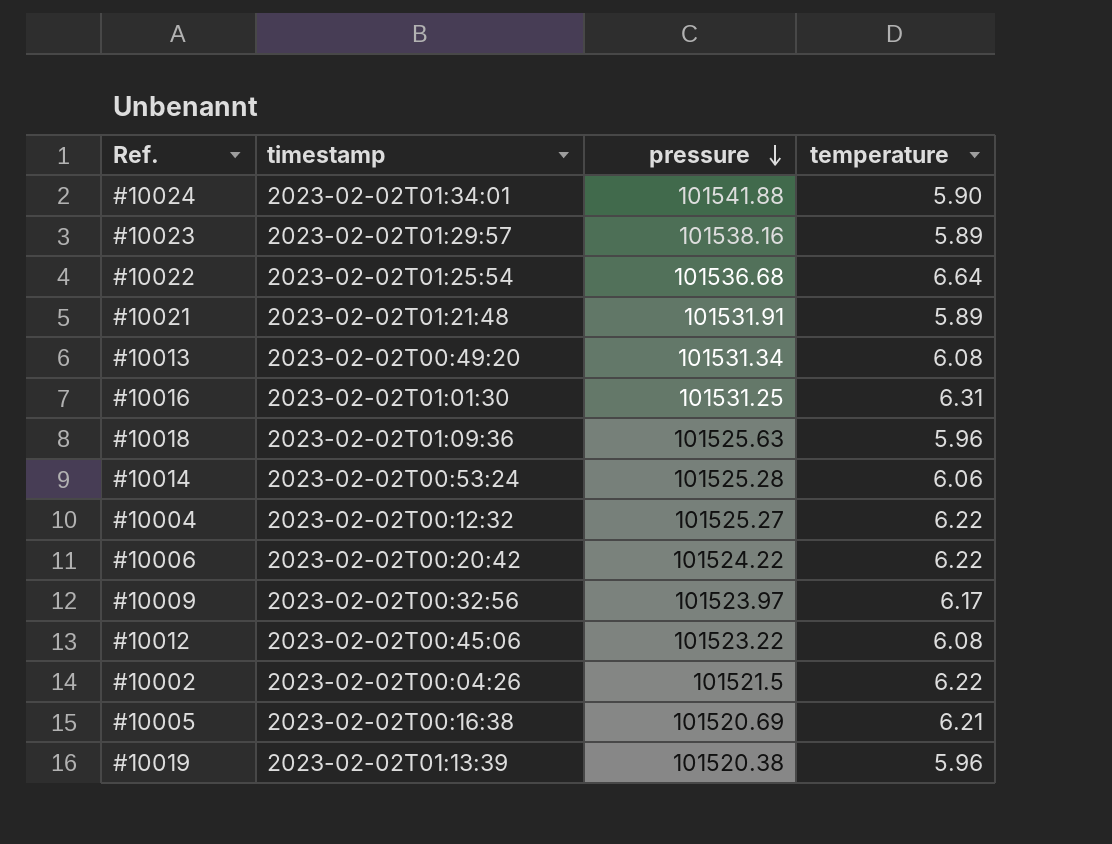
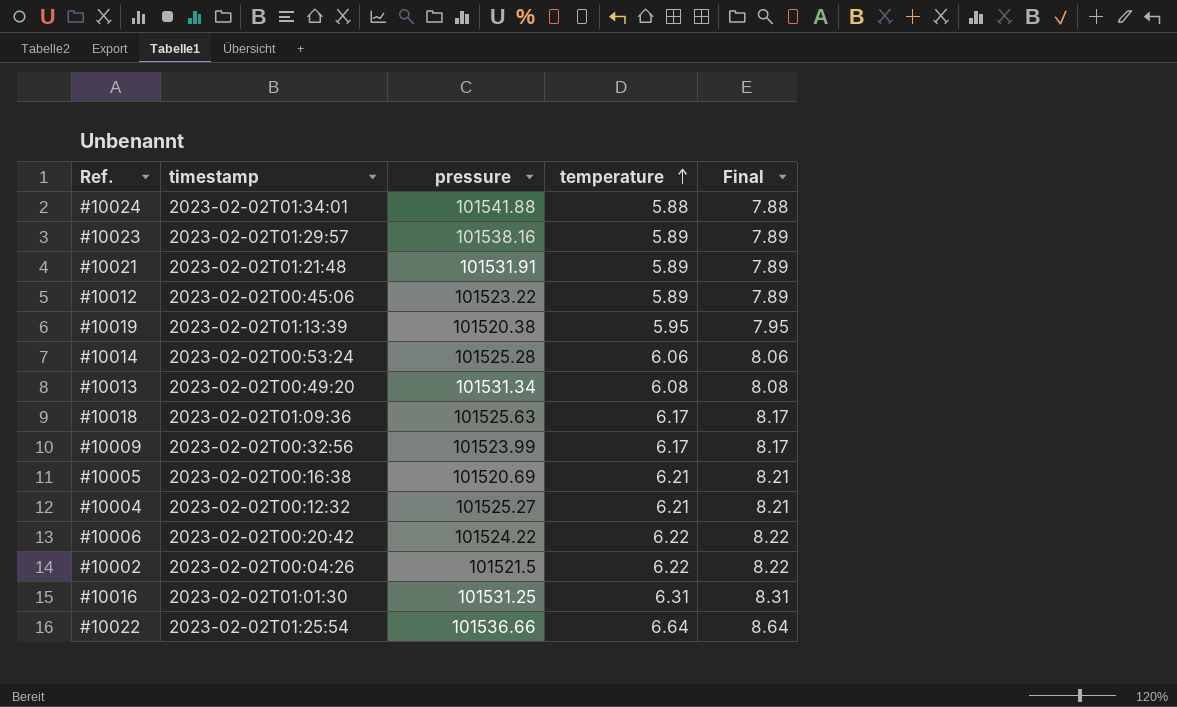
row order: pressure descending -> temperature ascending
column Final | formula: none -> [temperature] + 2
#10024 | temperature: 5.90 -> 5.88
#10012 | temperature: 6.08 -> 5.89
#10019 | temperature: 5.96 -> 5.95
#10018 | temperature: 5.96 -> 6.17
#10009 | pressure: 101523.97 -> 101523.99
#10004 | temperature: 6.22 -> 6.21
#10022 | pressure: 101536.68 -> 101536.66

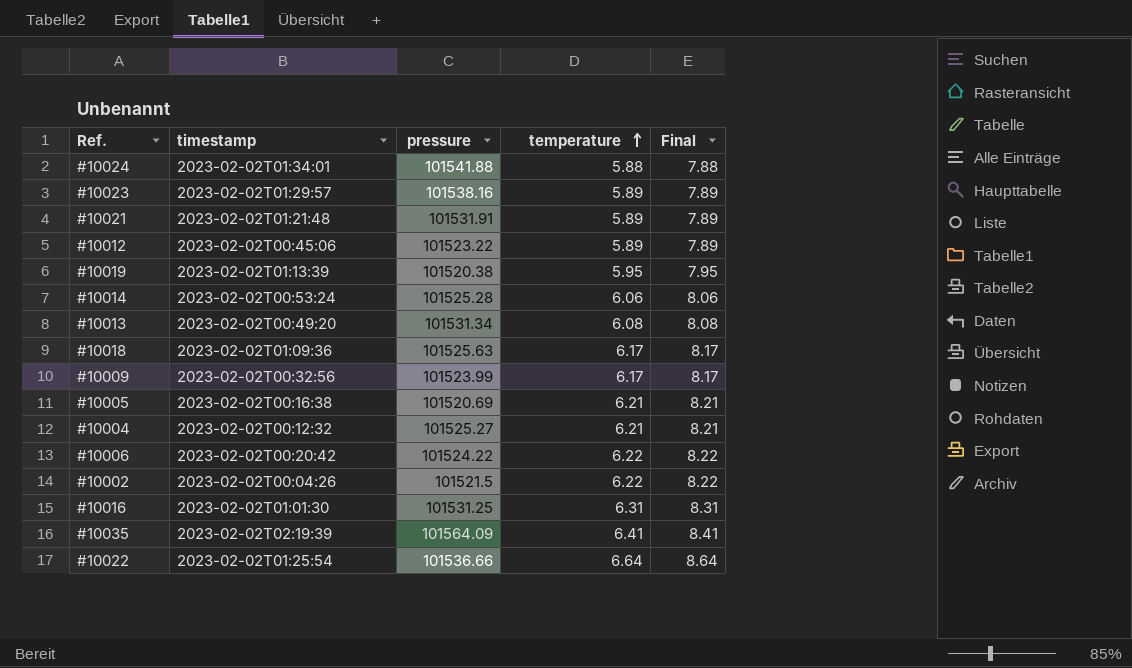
row #10035: none -> 2023-02-02T02:19:39 | 101564.09 | 6.41 | 8.41

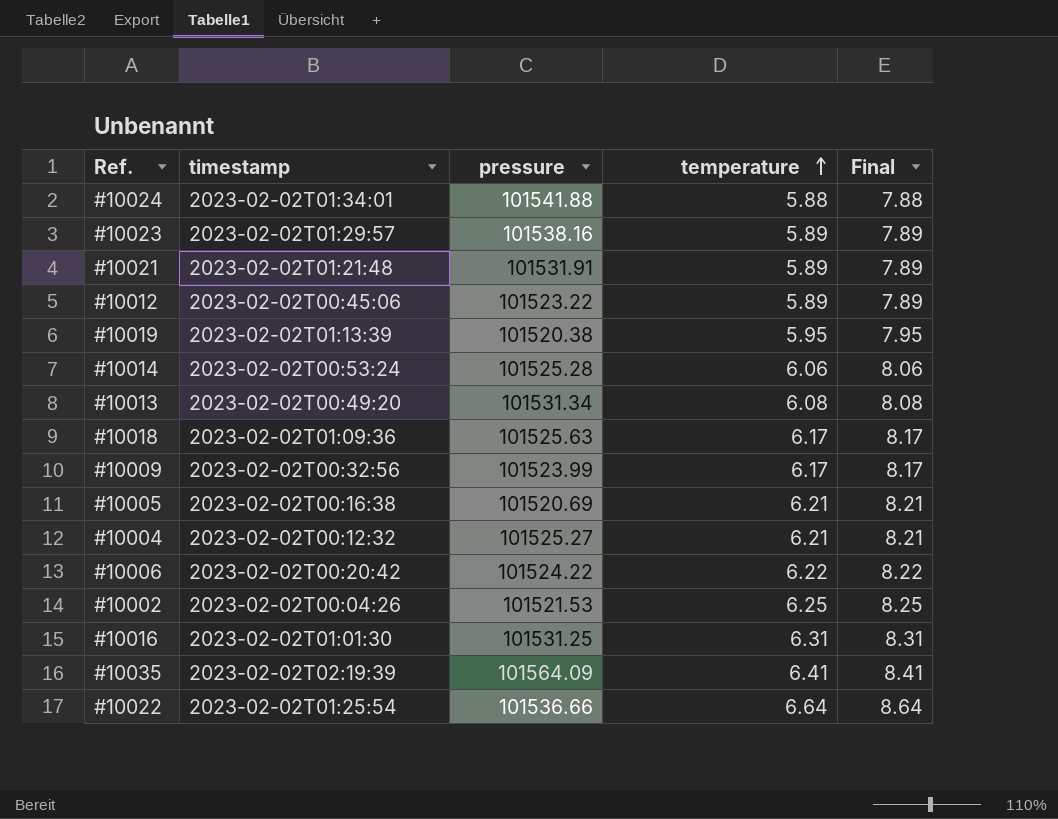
#10002 | pressure: 101521.5 -> 101521.53
#10002 | temperature: 6.22 -> 6.25
#10002 | Final: 8.22 -> 8.25

